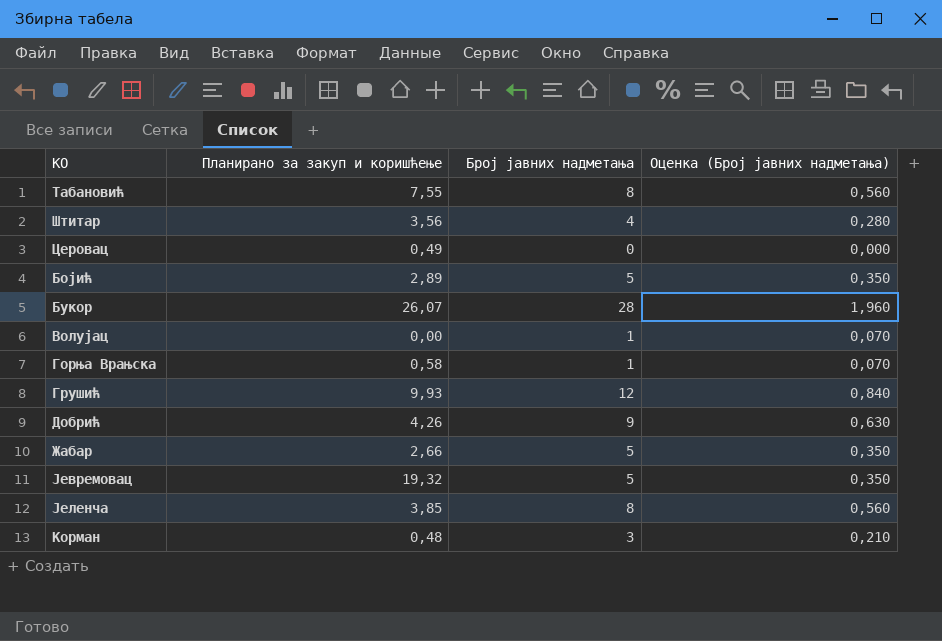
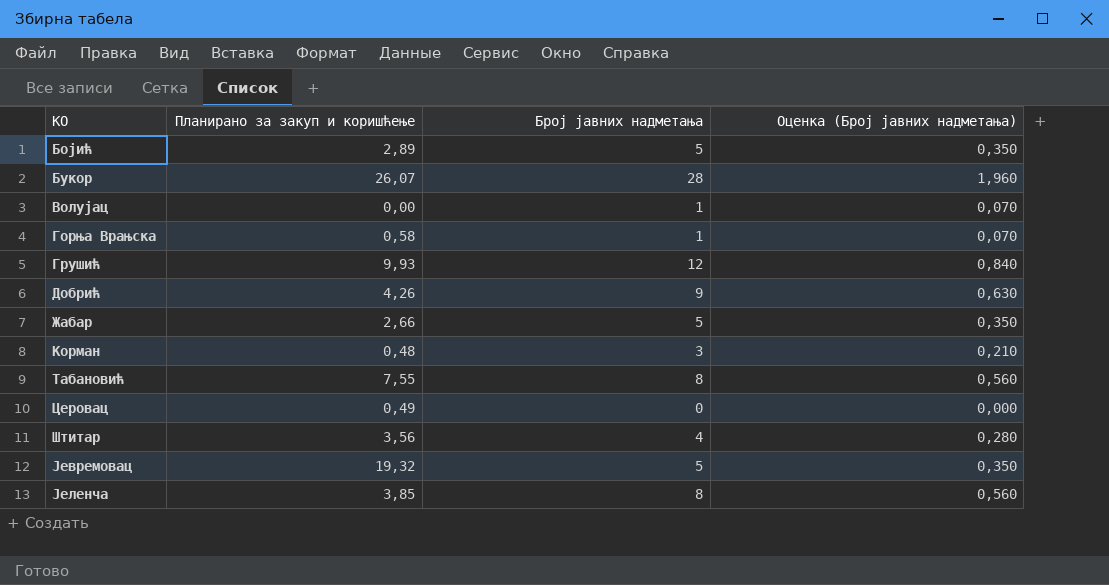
row order: none -> КО ascending

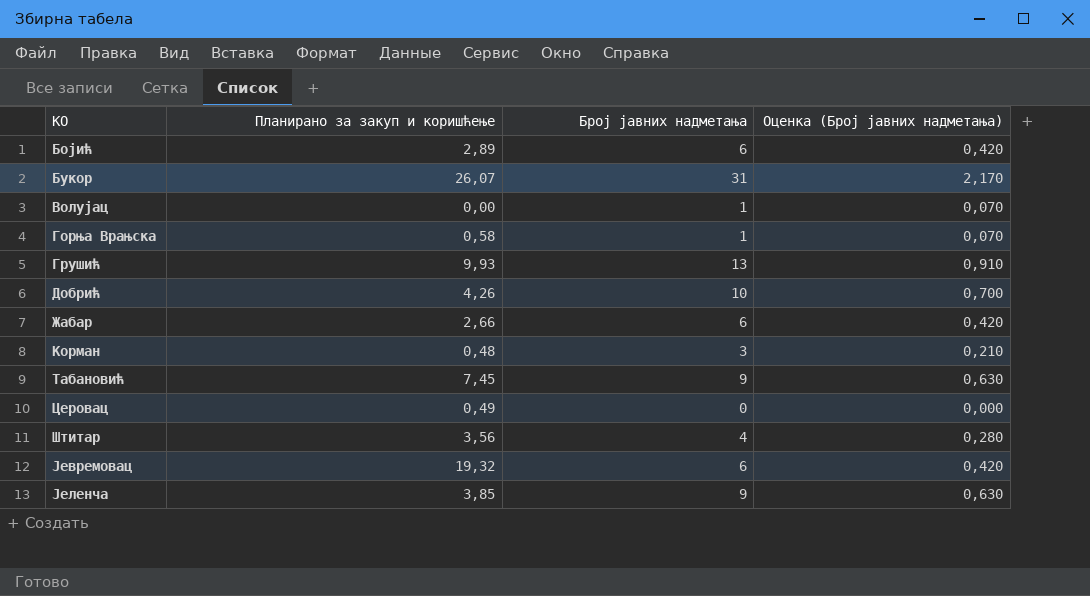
Бојић | Број јавних надметања: 5 -> 6
Бојић | Оценка (Број јавних надметања): 0,350 -> 0,420
Букор | Број јавних надметања: 28 -> 31
Букор | Оценка (Број јавних надметања): 1,960 -> 2,170
Грушић | Број јавних надметања: 12 -> 13
Грушић | Оценка (Број јавних надметања): 0,840 -> 0,910
Добрић | Број јавних надметања: 9 -> 10
Добрић | Оценка (Број јавних надметања): 0,630 -> 0,700
Жабар | Број јавних надметања: 5 -> 6
Жабар | Оценка (Број јавних надметања): 0,350 -> 0,420
Табановић | Планирано за закуп и коришћење: 7,55 -> 7,45
Табановић | Број јавних надметања: 8 -> 9
Табановић | Оценка (Број јавних надметања): 0,560 -> 0,630
Јевремовац | Број јавних надметања: 5 -> 6
Јевремовац | Оценка (Број јавних надметања): 0,350 -> 0,420
Јеленча | Број јавних надметања: 8 -> 9
Јеленча | Оценка (Број јавних надметања): 0,560 -> 0,630

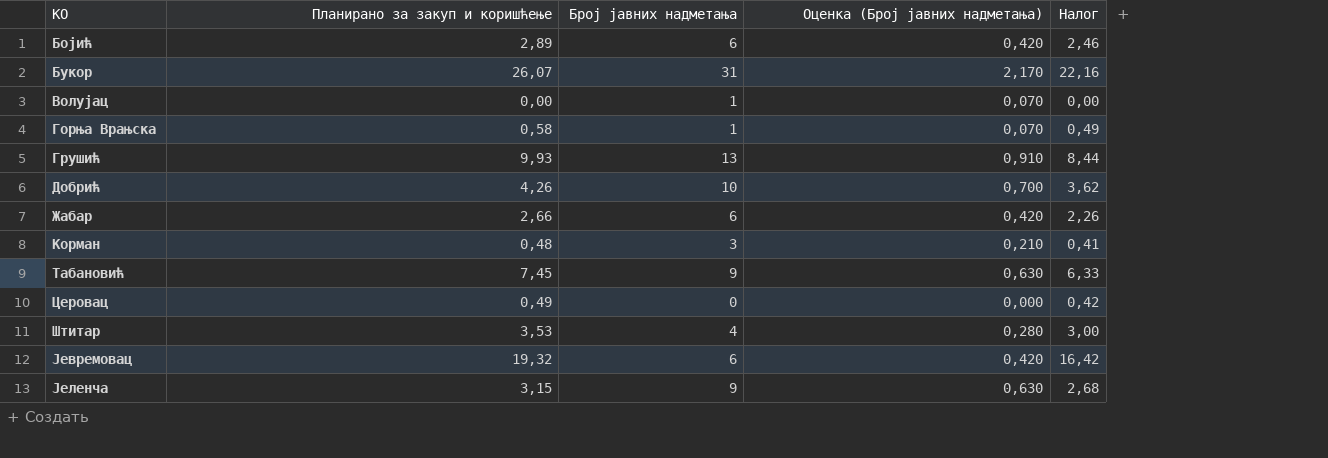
column Налог | formula: none -> [Планирано за закуп и коришћење] * 0,85
Штитар | Планирано за закуп и коришћење: 3,56 -> 3,53
Јеленча | Планирано за закуп и коришћење: 3,85 -> 3,15

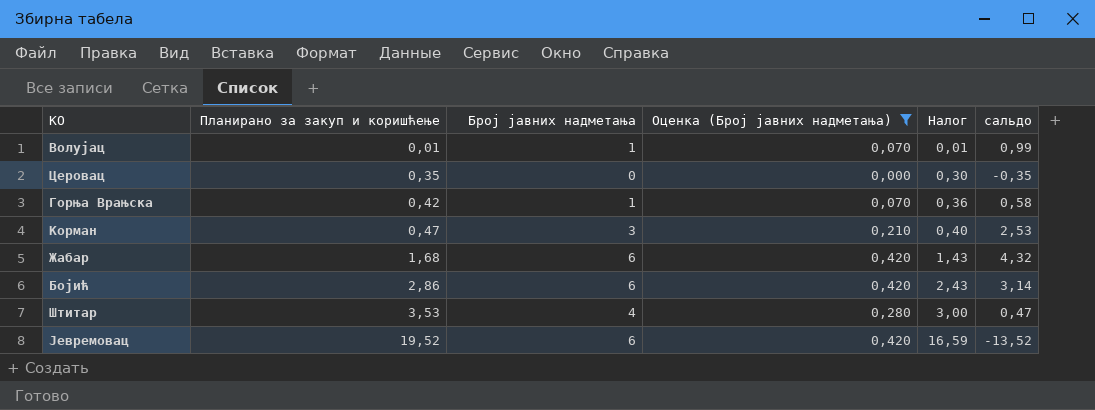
filter: none -> Оценка (Број јавних надметања) <= 0,420
row order: КО ascending -> Планирано за закуп и коришћење ascending
column сальдо | formula: none -> [Број јавних надметања] - [Планирано за закуп и коришћење]
Волујац | Планирано за закуп и коришћење: 0,00 -> 0,01
Волујац | Налог: 0,00 -> 0,01
Церовац | Планирано за закуп и коришћење: 0,49 -> 0,35
Церовац | Налог: 0,42 -> 0,30
Горња Врањска | Планирано за закуп и коришћење: 0,58 -> 0,42
Горња Врањска | Налог: 0,49 -> 0,36
Корман | Планирано за закуп и коришћење: 0,48 -> 0,47
Корман | Налог: 0,41 -> 0,40
Жабар | Планирано за закуп и коришћење: 2,66 -> 1,68
Жабар | Налог: 2,26 -> 1,43
Бојић | Планирано за закуп и коришћење: 2,89 -> 2,86
Бојић | Налог: 2,46 -> 2,43
Јевремовац | Планирано за закуп и коришћење: 19,32 -> 19,52
Јевремовац | Налог: 16,42 -> 16,59

